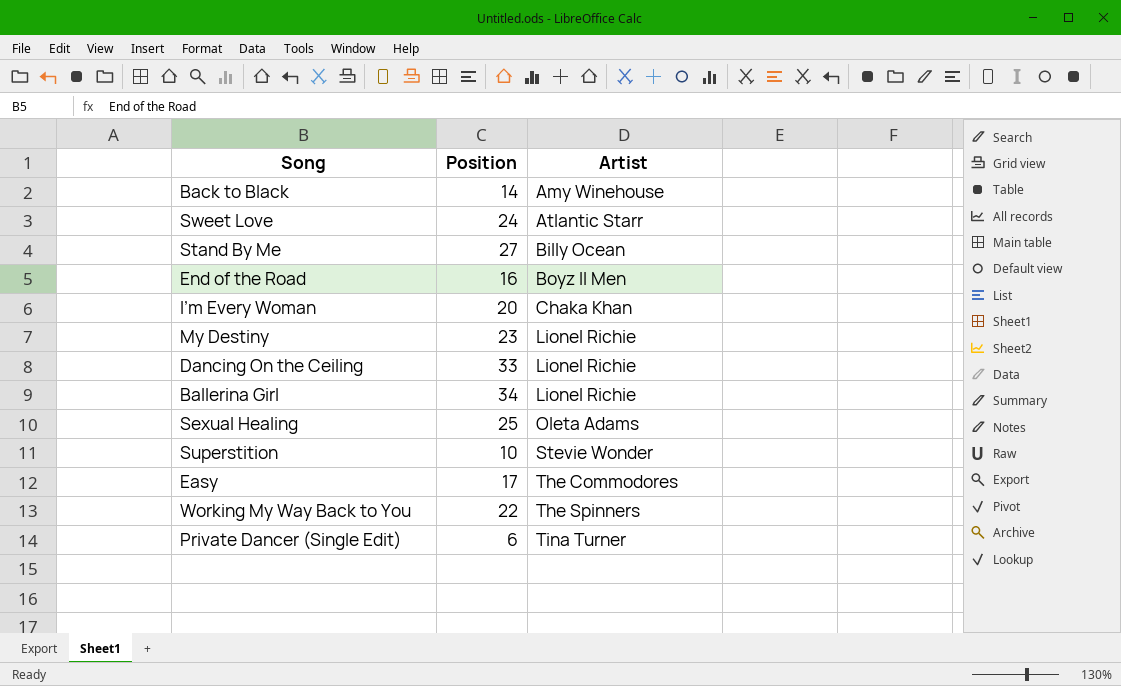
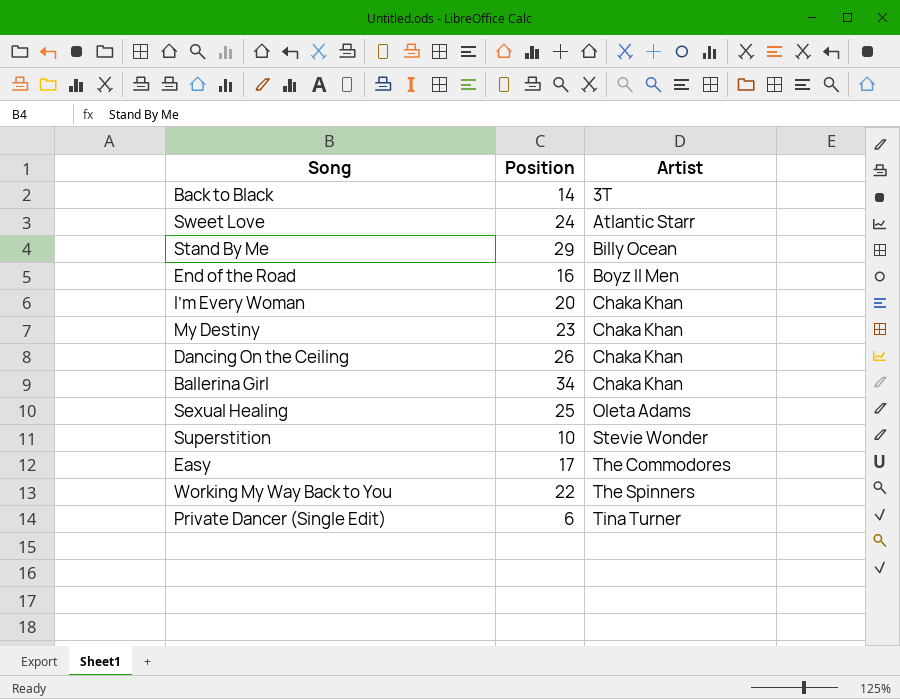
Back to Black | Artist: Amy Winehouse -> 3T
Stand By Me | Position: 27 -> 29
My Destiny | Artist: Lionel Richie -> Chaka Khan
Dancing On the Ceiling | Position: 33 -> 26
Dancing On the Ceiling | Artist: Lionel Richie -> Chaka Khan
Ballerina Girl | Artist: Lionel Richie -> Chaka Khan

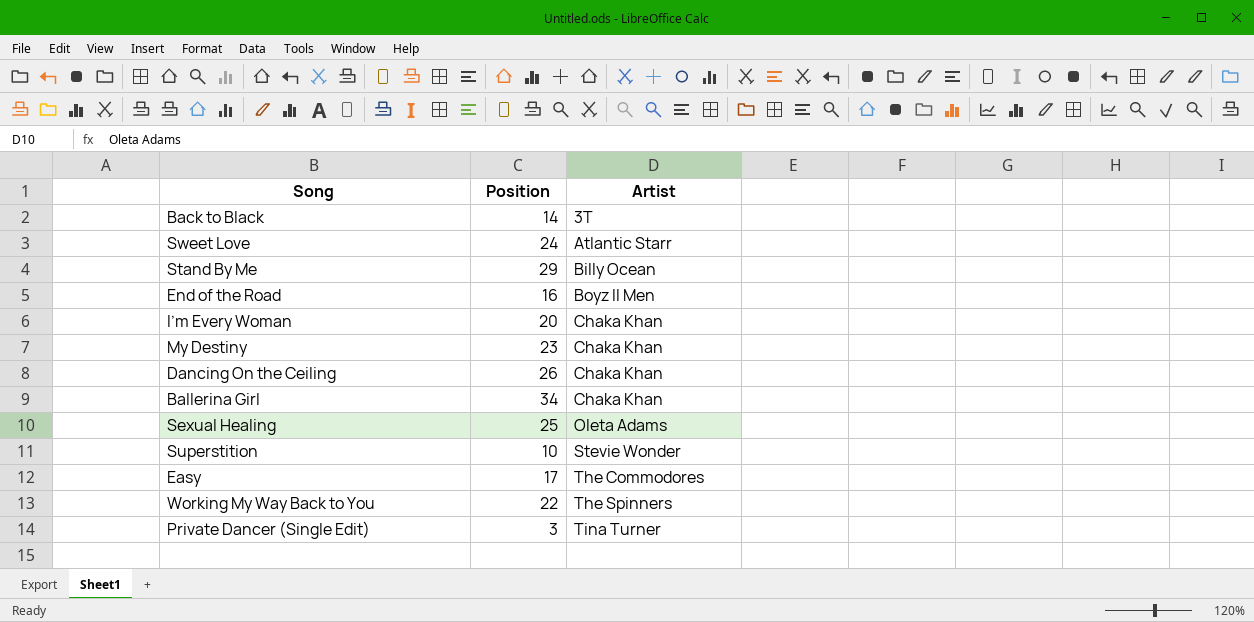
Private Dancer (Single Edit) | Position: 6 -> 3

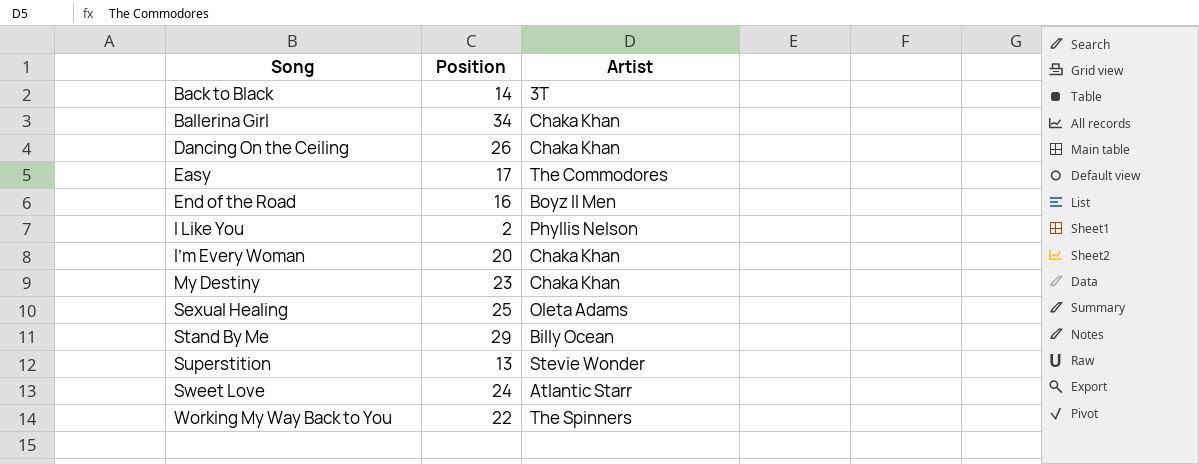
row order: Artist ascending -> Song ascending
row Private Dancer (Single Edit): 3 | Tina Turner -> none
row I Like You: none -> 2 | Phyllis Nelson
Superstition | Position: 10 -> 13

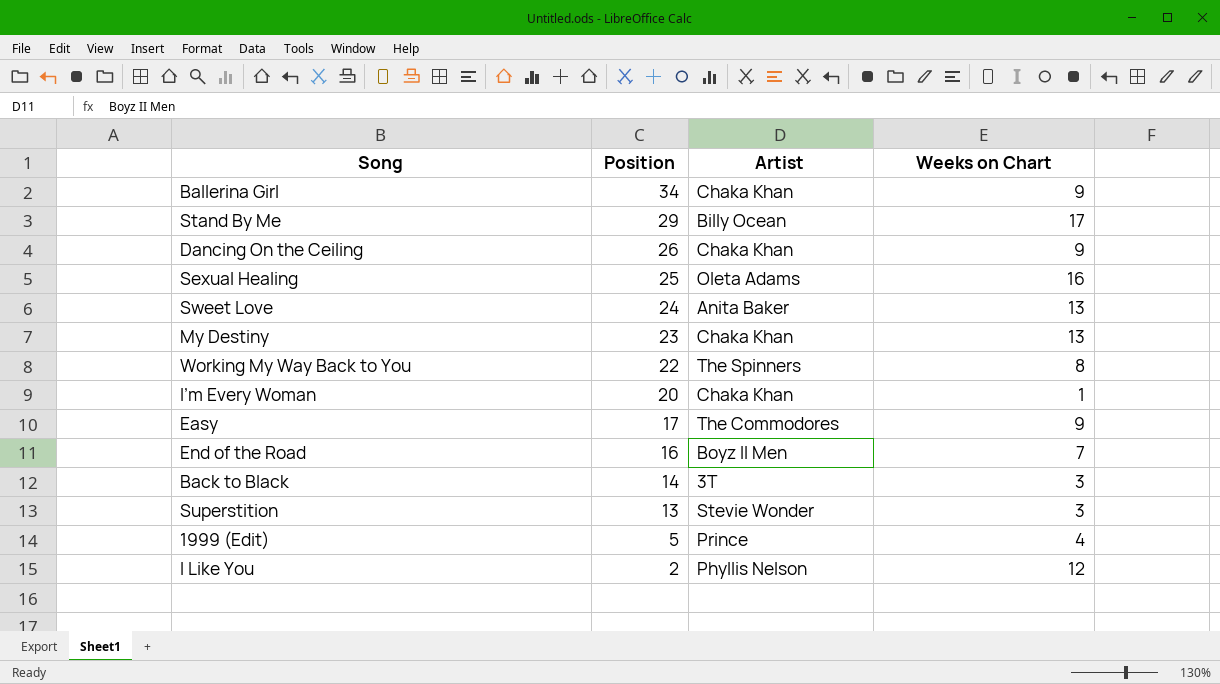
row order: Song ascending -> Position descending
column Weeks on Chart | position: none -> 4
Sweet Love | Artist: Atlantic Starr -> Anita Baker
row 1999 (Edit): none -> 5 | Prince | 4

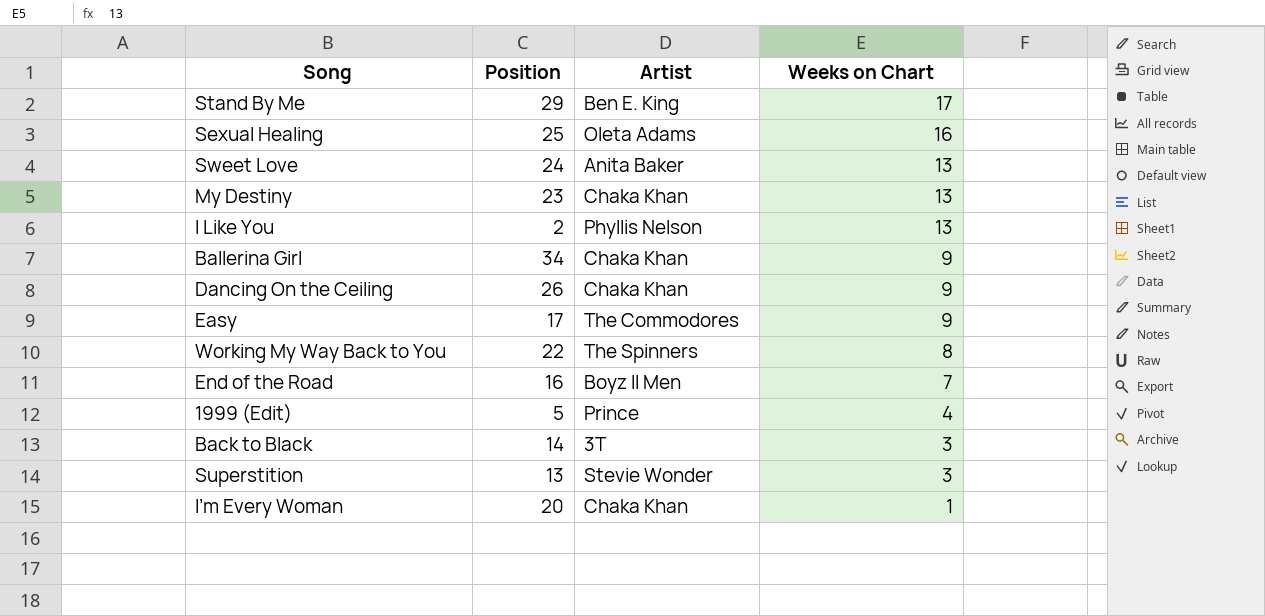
row order: Position descending -> Weeks on Chart descending
Stand By Me | Artist: Billy Ocean -> Ben E. King
I Like You | Weeks on Chart: 12 -> 13

